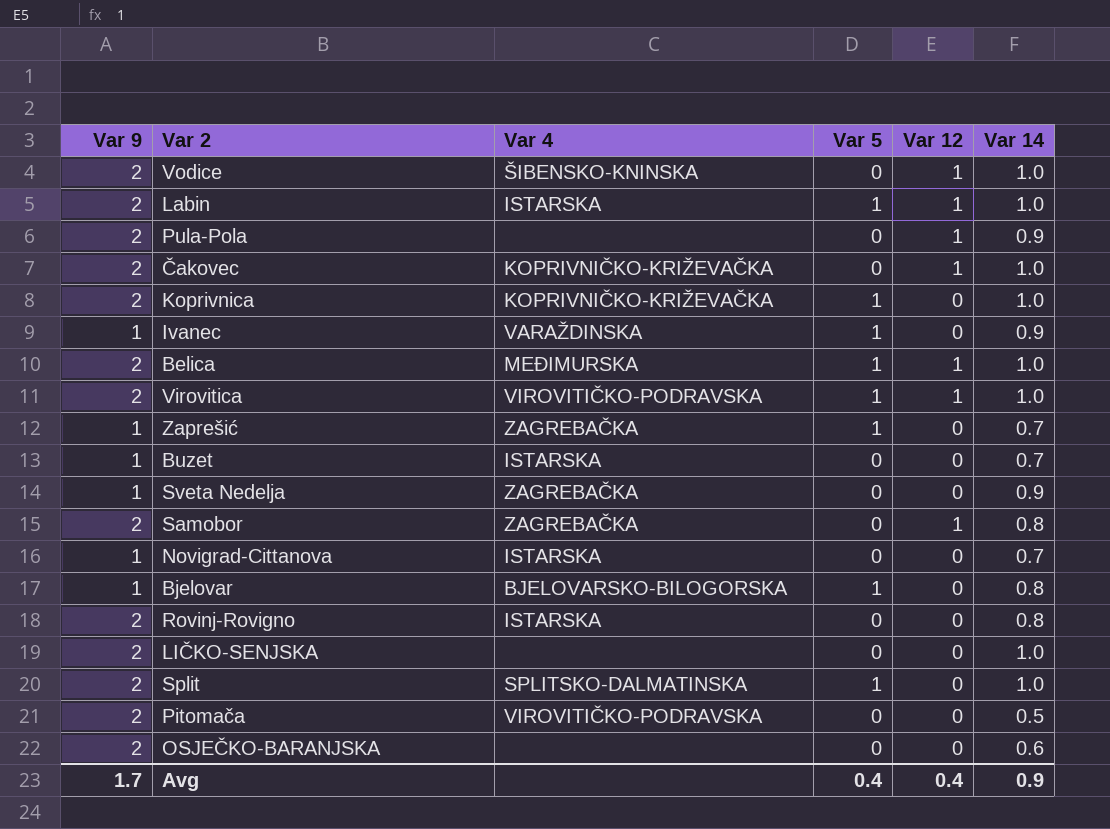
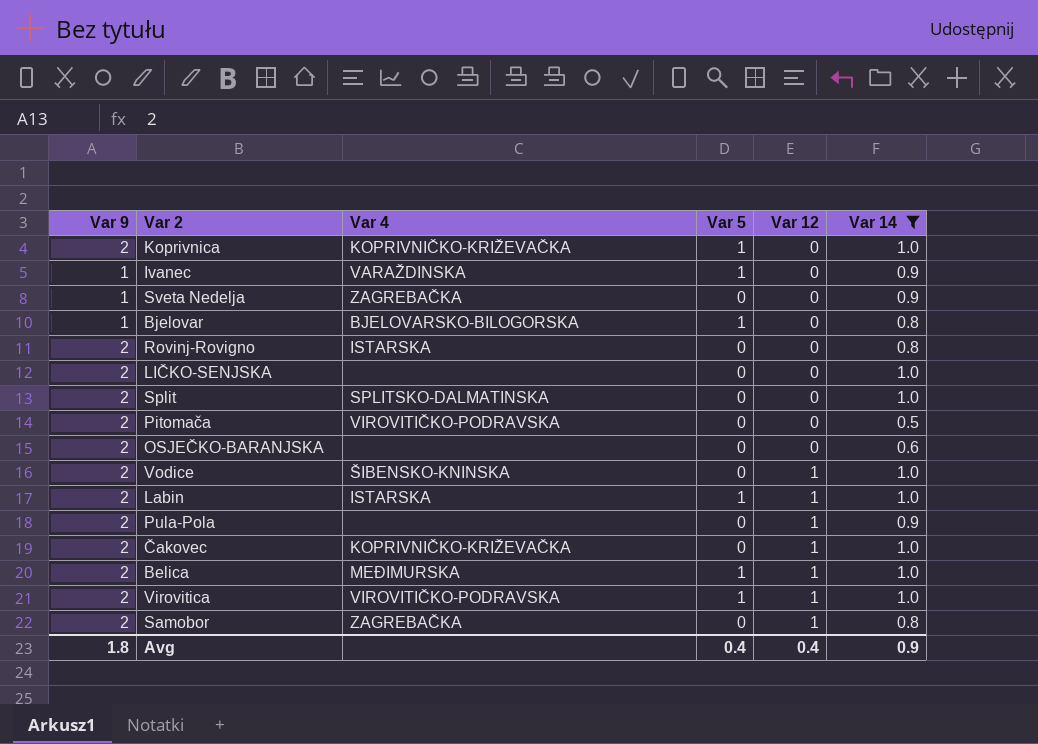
filter: none -> Var 14 != 0.7
row order: none -> Var 12 ascending
Split | Var 5: 1 -> 0
Avg | Var 9: 1.7 -> 1.8

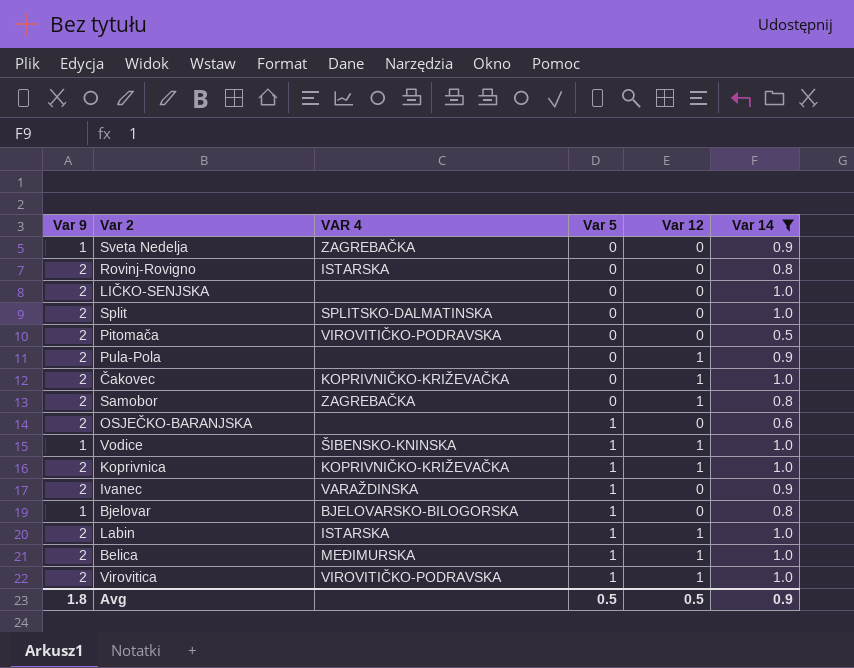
row order: Var 12 ascending -> Var 5 ascending
column name: Var 4 -> VAR 4
OSJEČKO-BARANJSKA | Var 5: 0 -> 1
Vodice | Var 9: 2 -> 1
Vodice | Var 5: 0 -> 1
Koprivnica | Var 12: 0 -> 1
Ivanec | Var 9: 1 -> 2
Avg | Var 5: 0.4 -> 0.5
Avg | Var 12: 0.4 -> 0.5

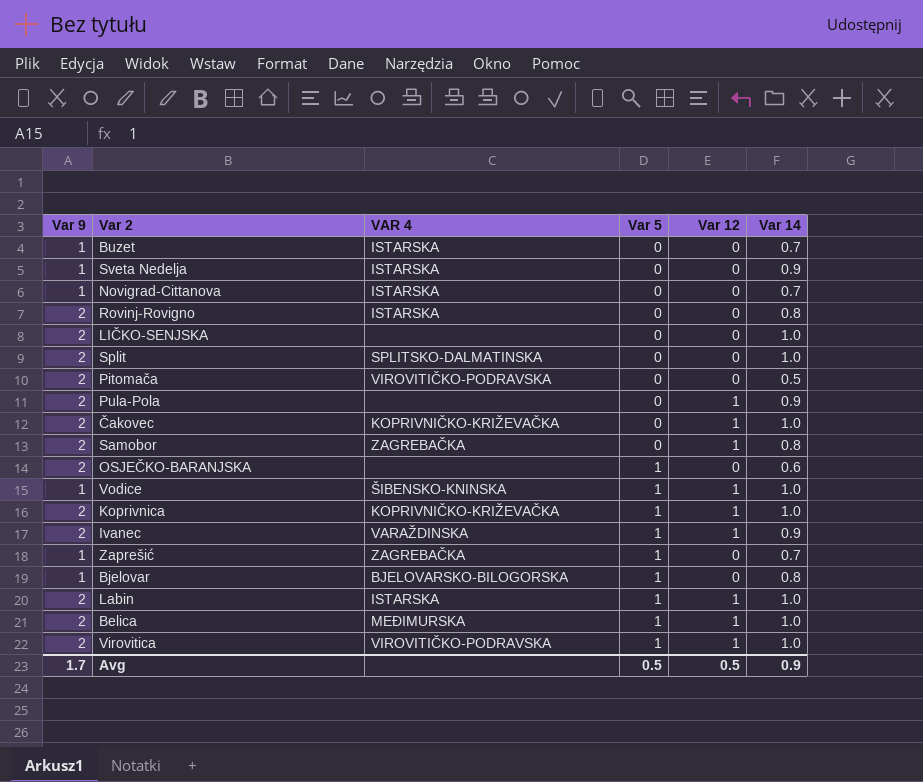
filter: Var 14 != 0.7 -> none
Sveta Nedelja | VAR 4: ZAGREBAČKA -> ISTARSKA
Ivanec | Var 12: 0 -> 1
Avg | Var 9: 1.8 -> 1.7

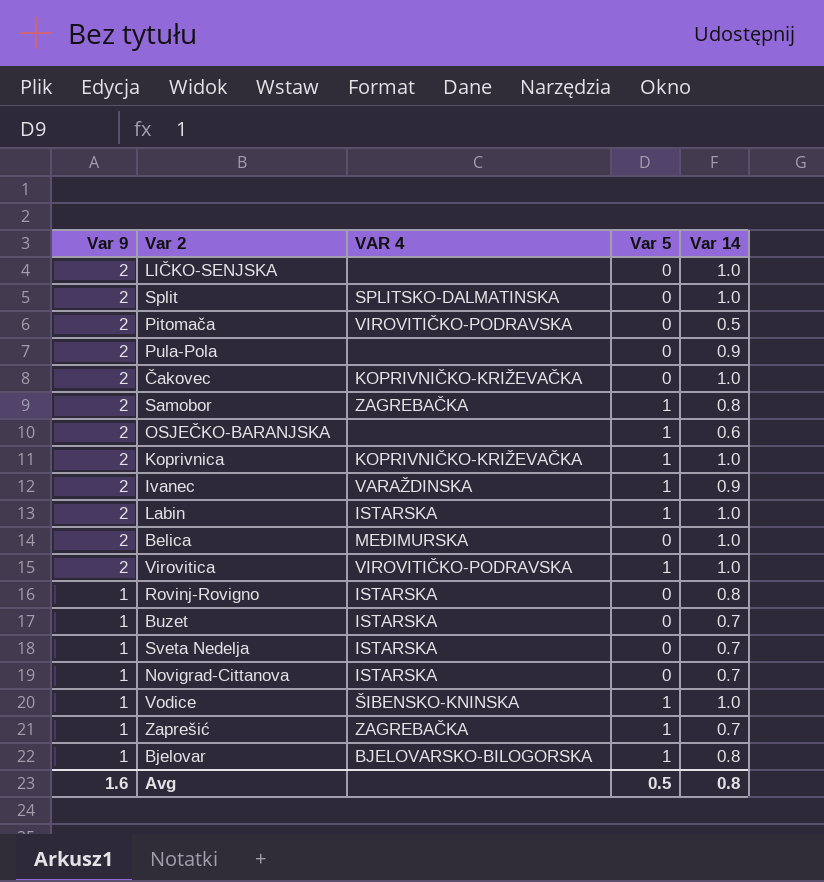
row order: Var 5 ascending -> Var 9 descending
column Var 12 | position: 5 -> none
Samobor | Var 5: 0 -> 1
Belica | Var 5: 1 -> 0
Rovinj-Rovigno | Var 9: 2 -> 1
Sveta Nedelja | Var 14: 0.9 -> 0.7
Avg | Var 9: 1.7 -> 1.6
Avg | Var 14: 0.9 -> 0.8

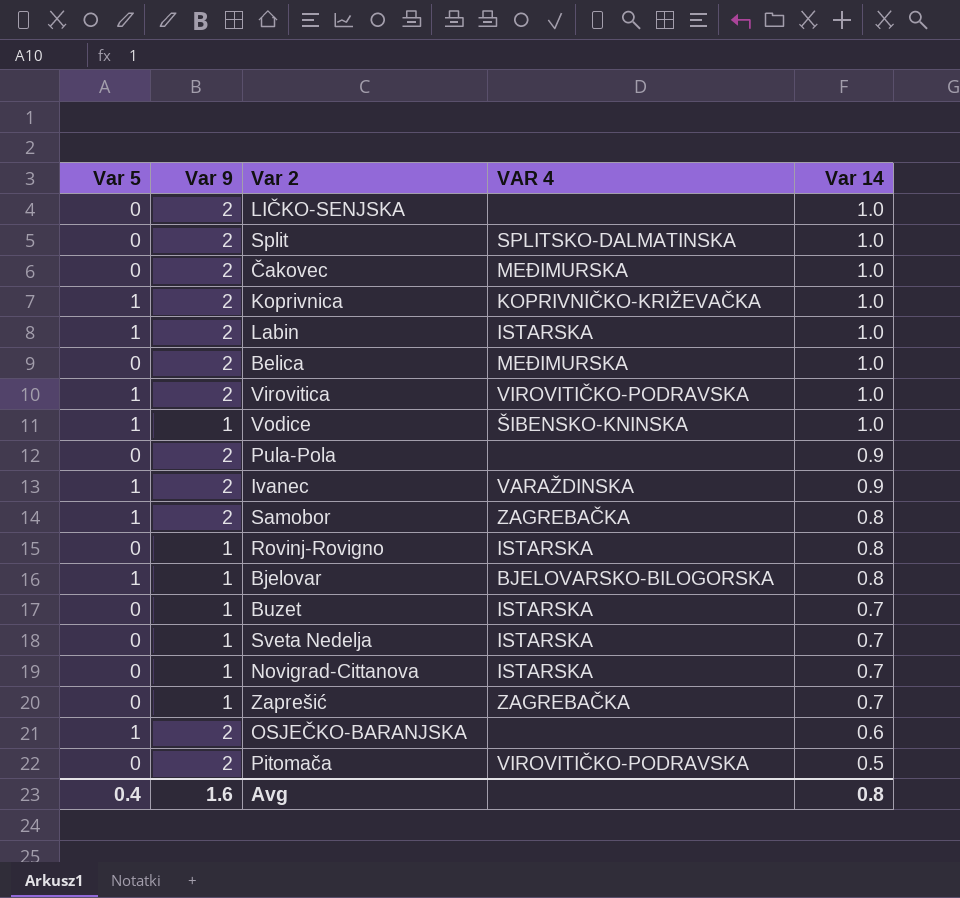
row order: Var 9 descending -> Var 14 descending
column Var 5 | position: 4 -> 1
Čakovec | VAR 4: KOPRIVNIČKO-KRIŽEVAČKA -> MEĐIMURSKA
Zaprešić | Var 5: 1 -> 0
Avg | Var 5: 0.5 -> 0.4

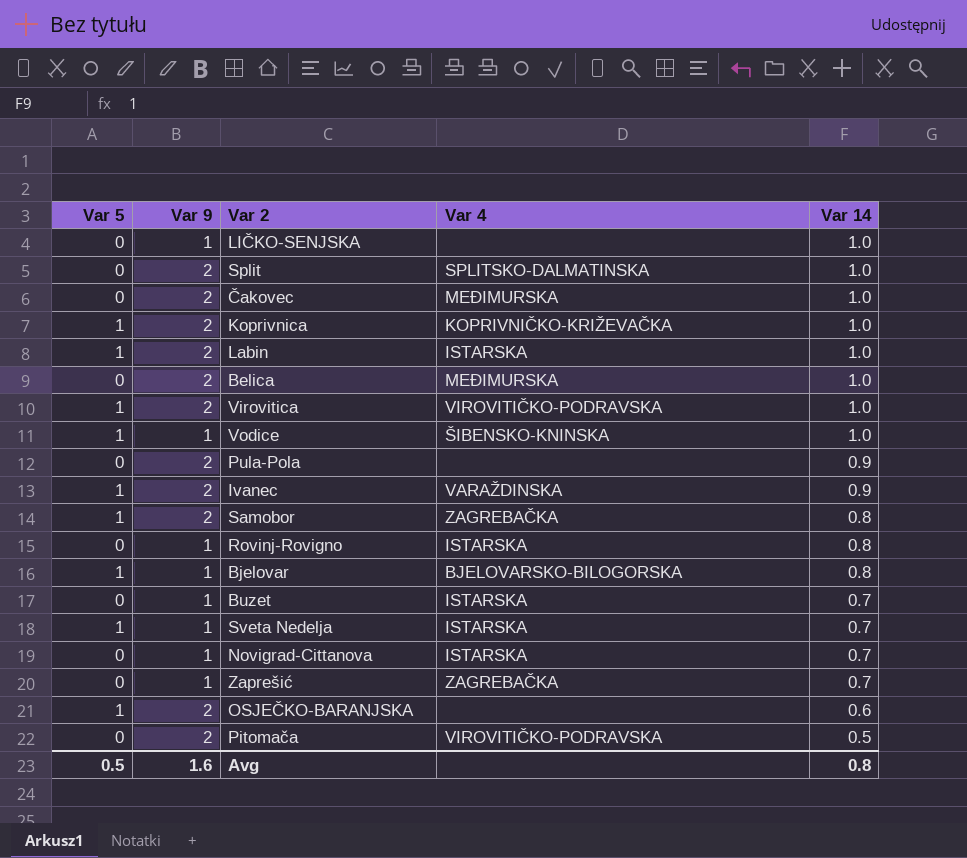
column name: VAR 4 -> Var 4
LIČKO-SENJSKA | Var 9: 2 -> 1
Sveta Nedelja | Var 5: 0 -> 1
Avg | Var 5: 0.4 -> 0.5

